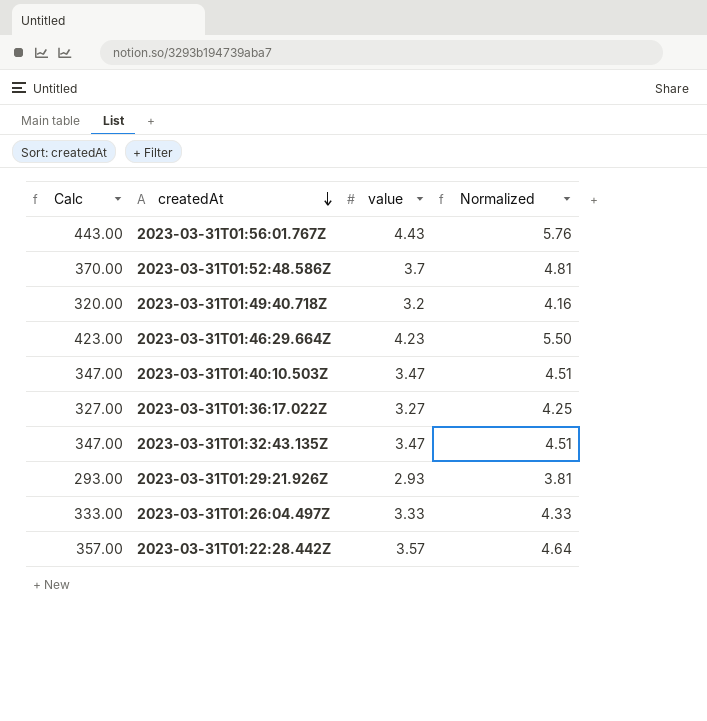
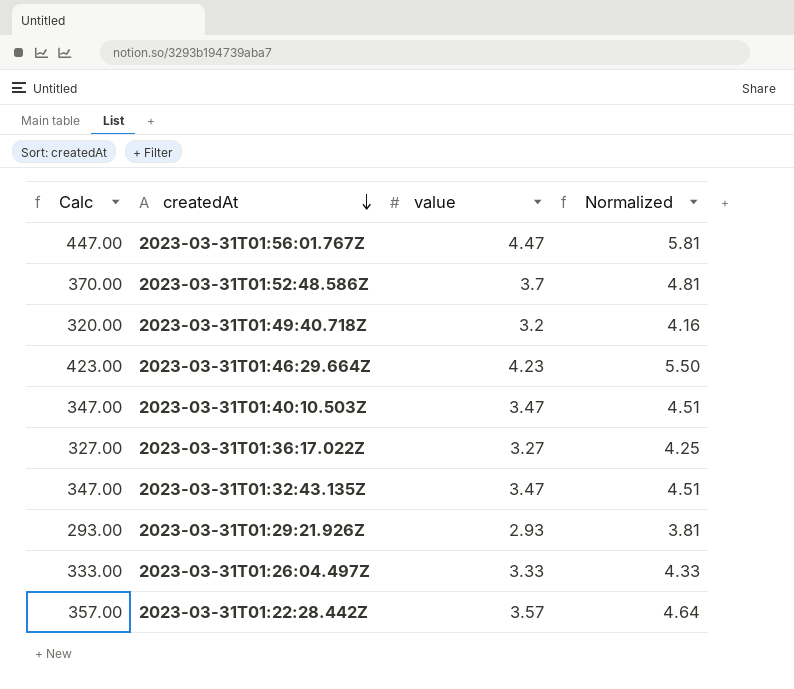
2023-03-31T01:56:01.767Z | Calc: 443.00 -> 447.00
2023-03-31T01:56:01.767Z | value: 4.43 -> 4.47
2023-03-31T01:56:01.767Z | Normalized: 5.76 -> 5.81

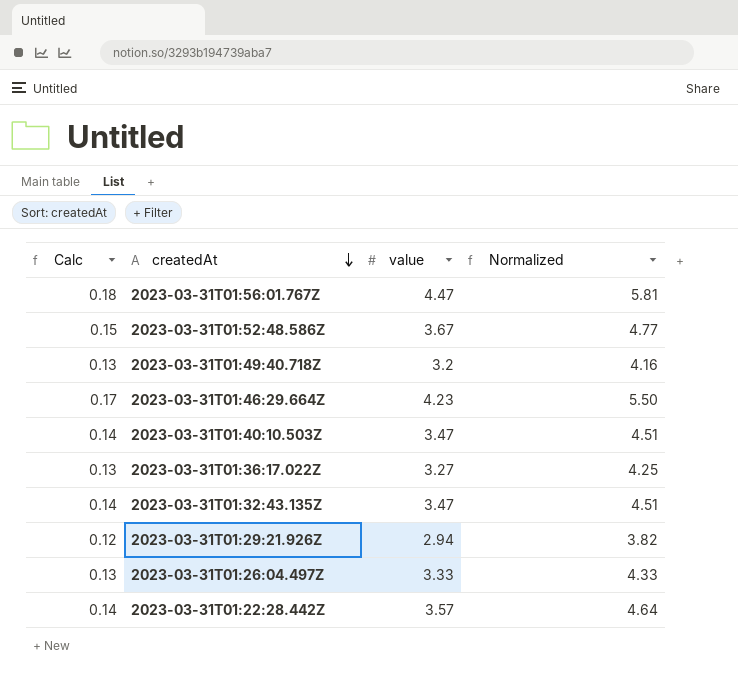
column Calc | formula: [value] * 100 -> [value] * 0.04
2023-03-31T01:52:48.586Z | value: 3.7 -> 3.67
2023-03-31T01:52:48.586Z | Normalized: 4.81 -> 4.77
2023-03-31T01:29:21.926Z | value: 2.93 -> 2.94
2023-03-31T01:29:21.926Z | Normalized: 3.81 -> 3.82

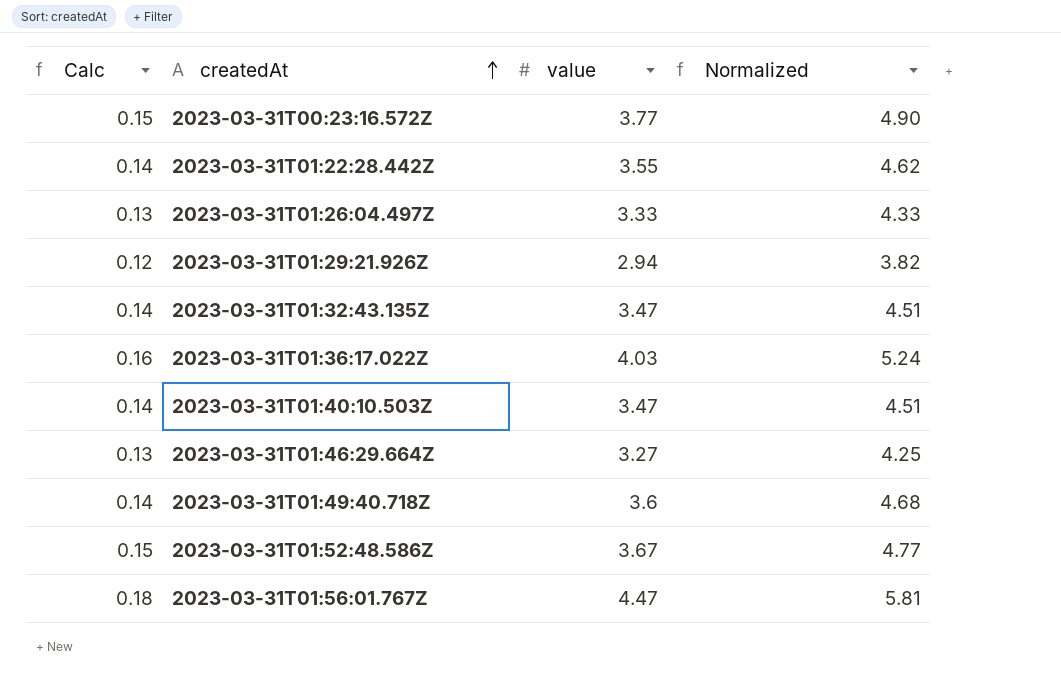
row order: createdAt descending -> createdAt ascending
row 2023-03-31T00:23:16.572Z: none -> 0.15 | 3.77 | 4.90
2023-03-31T01:22:28.442Z | value: 3.57 -> 3.55
2023-03-31T01:22:28.442Z | Normalized: 4.64 -> 4.62
2023-03-31T01:36:17.022Z | Calc: 0.13 -> 0.16
2023-03-31T01:36:17.022Z | value: 3.27 -> 4.03
2023-03-31T01:36:17.022Z | Normalized: 4.25 -> 5.24
2023-03-31T01:46:29.664Z | Calc: 0.17 -> 0.13
2023-03-31T01:46:29.664Z | value: 4.23 -> 3.27
2023-03-31T01:46:29.664Z | Normalized: 5.50 -> 4.25
2023-03-31T01:49:40.718Z | Calc: 0.13 -> 0.14
2023-03-31T01:49:40.718Z | value: 3.2 -> 3.6
2023-03-31T01:49:40.718Z | Normalized: 4.16 -> 4.68

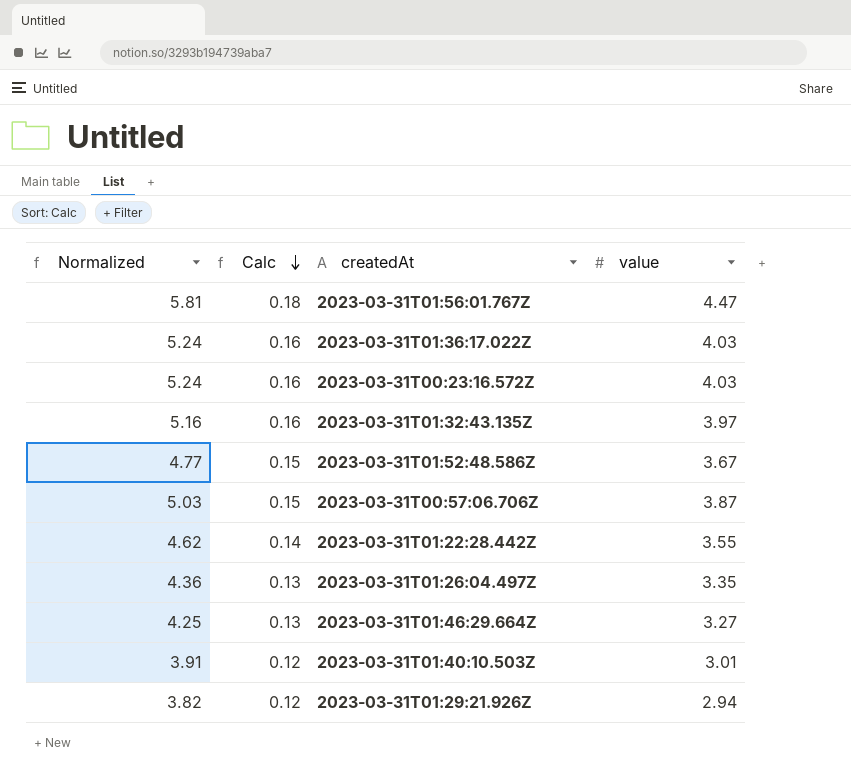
row order: createdAt ascending -> Calc descending
column Normalized | position: 4 -> 1
row 2023-03-31T01:49:40.718Z: 0.14 | 3.6 | 4.68 -> none
2023-03-31T00:23:16.572Z | Normalized: 4.90 -> 5.24
2023-03-31T00:23:16.572Z | Calc: 0.15 -> 0.16
2023-03-31T00:23:16.572Z | value: 3.77 -> 4.03
2023-03-31T01:32:43.135Z | Normalized: 4.51 -> 5.16
2023-03-31T01:32:43.135Z | Calc: 0.14 -> 0.16
2023-03-31T01:32:43.135Z | value: 3.47 -> 3.97
row 2023-03-31T00:57:06.706Z: none -> 5.03 | 0.15 | 3.87
2023-03-31T01:26:04.497Z | Normalized: 4.33 -> 4.36
2023-03-31T01:26:04.497Z | value: 3.33 -> 3.35
2023-03-31T01:40:10.503Z | Normalized: 4.51 -> 3.91
2023-03-31T01:40:10.503Z | Calc: 0.14 -> 0.12
2023-03-31T01:40:10.503Z | value: 3.47 -> 3.01

